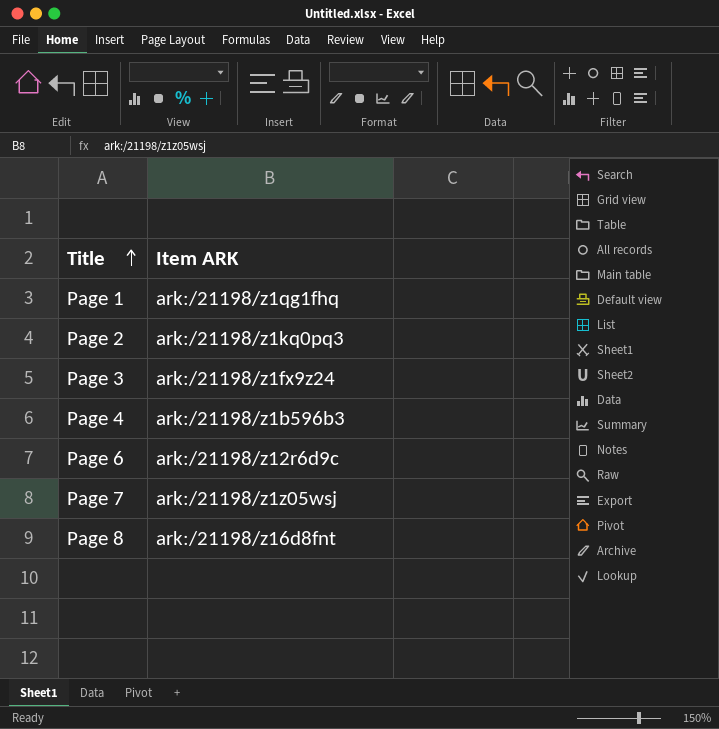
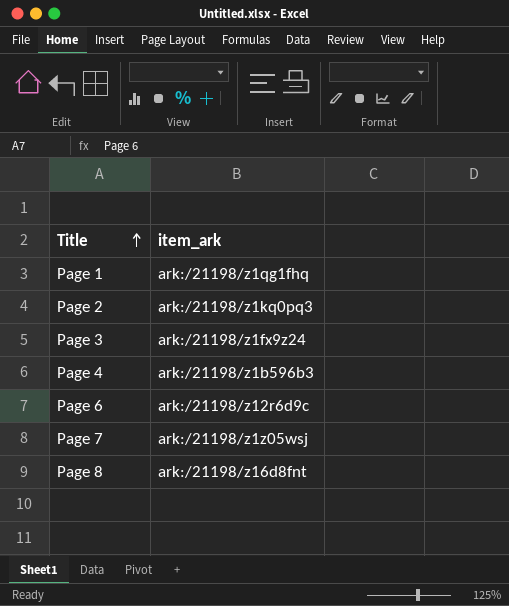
column name: Item ARK -> item_ark

